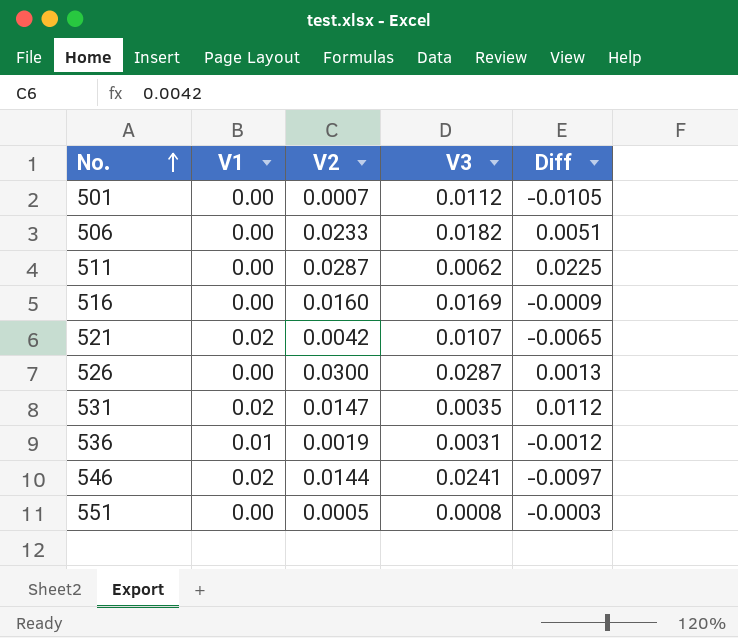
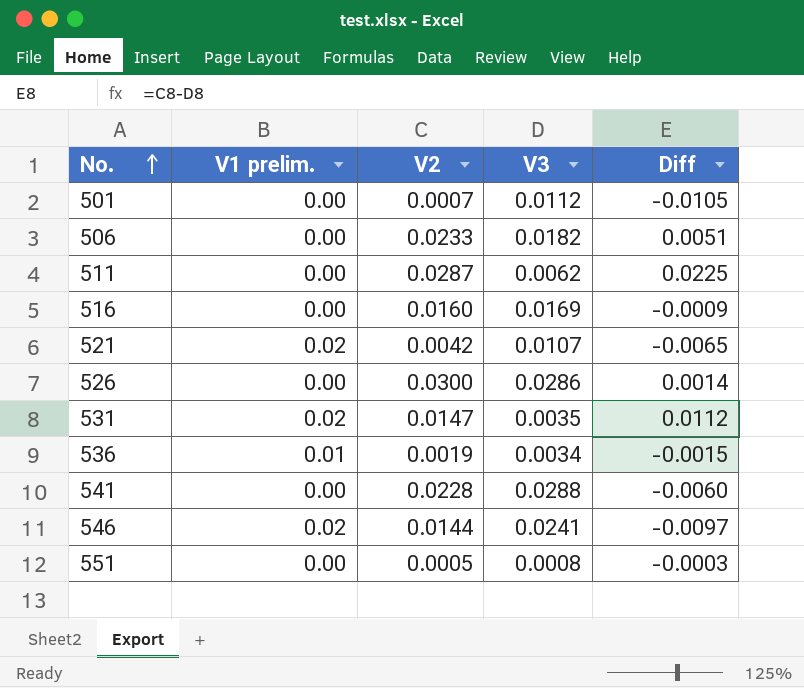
column name: V1 -> V1 prelim.
526 | V3: 0.0287 -> 0.0286
526 | Diff: 0.0013 -> 0.0014
536 | V3: 0.0031 -> 0.0034
536 | Diff: -0.0012 -> -0.0015
row 541: none -> 0.00 | 0.0228 | 0.0288 | -0.0060

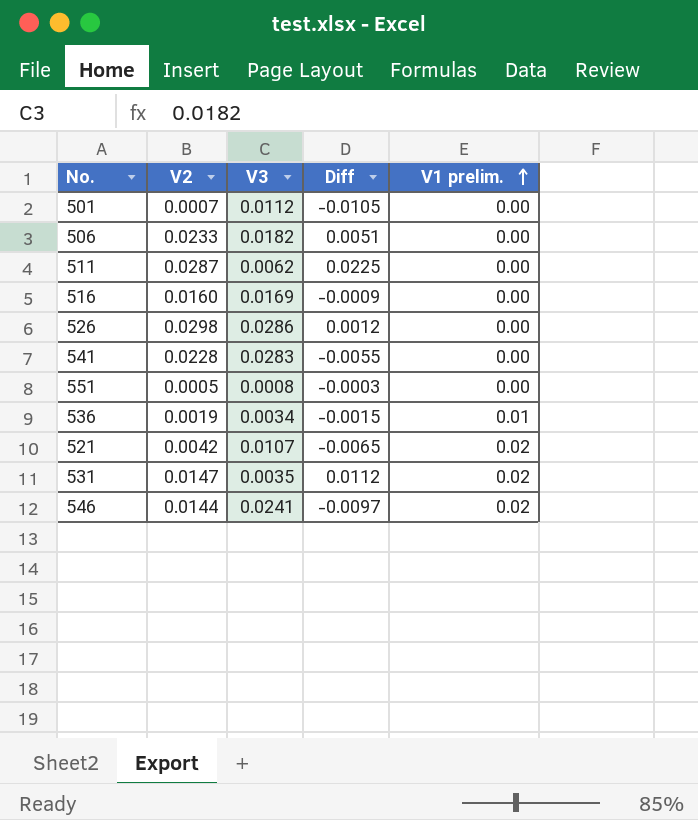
row order: No. ascending -> V1 prelim. ascending
column V1 prelim. | position: 2 -> 5
526 | V2: 0.0300 -> 0.0298
526 | Diff: 0.0014 -> 0.0012
541 | V3: 0.0288 -> 0.0283
541 | Diff: -0.0060 -> -0.0055

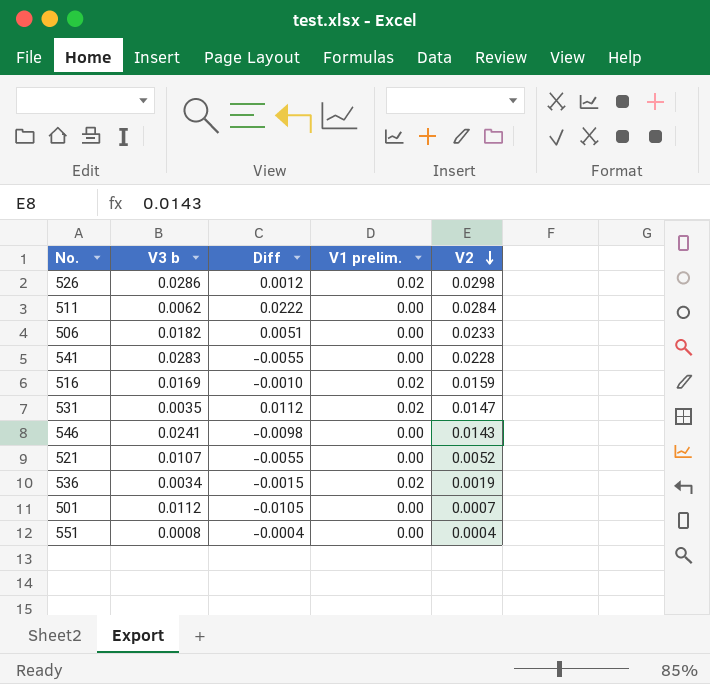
row order: V1 prelim. ascending -> V2 descending
column name: V3 -> V3 b
column V2 | position: 2 -> 5
526 | V1 prelim.: 0.00 -> 0.02
511 | Diff: 0.0225 -> 0.0222
511 | V2: 0.0287 -> 0.0284
516 | Diff: -0.0009 -> -0.0010
516 | V1 prelim.: 0.00 -> 0.02
516 | V2: 0.0160 -> 0.0159
546 | Diff: -0.0097 -> -0.0098
546 | V1 prelim.: 0.02 -> 0.00
546 | V2: 0.0144 -> 0.0143
521 | Diff: -0.0065 -> -0.0055
521 | V1 prelim.: 0.02 -> 0.00
521 | V2: 0.0042 -> 0.0052
536 | V1 prelim.: 0.01 -> 0.02
551 | Diff: -0.0003 -> -0.0004
551 | V2: 0.0005 -> 0.0004

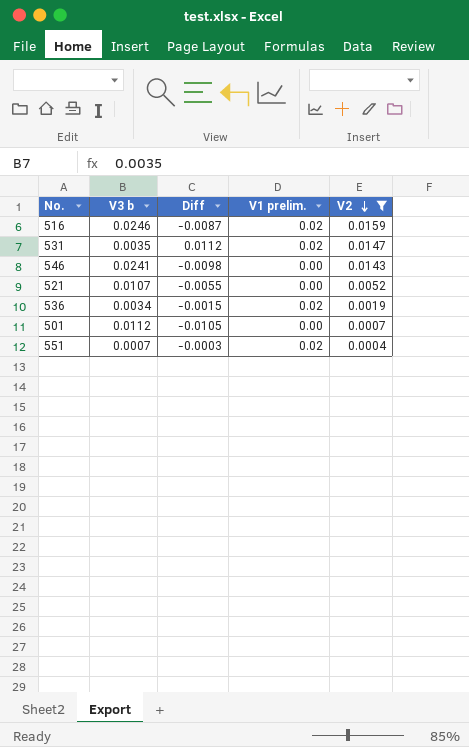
filter: none -> V2 <= 0.0159
516 | V3 b: 0.0169 -> 0.0246
516 | Diff: -0.0010 -> -0.0087
551 | V3 b: 0.0008 -> 0.0007
551 | Diff: -0.0004 -> -0.0003
551 | V1 prelim.: 0.00 -> 0.02

